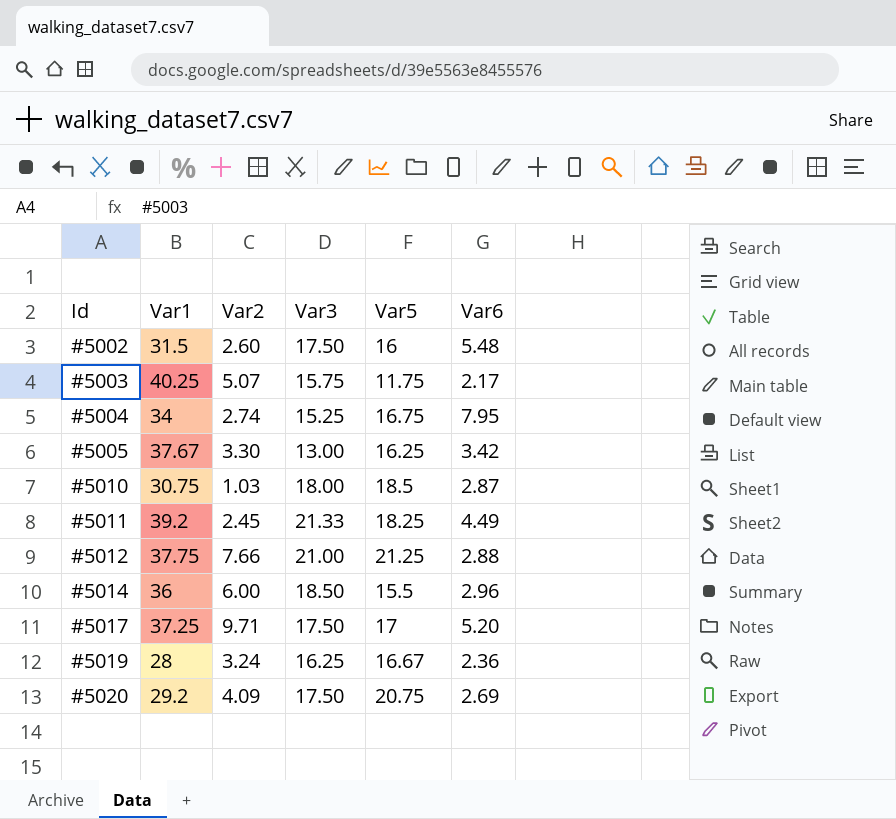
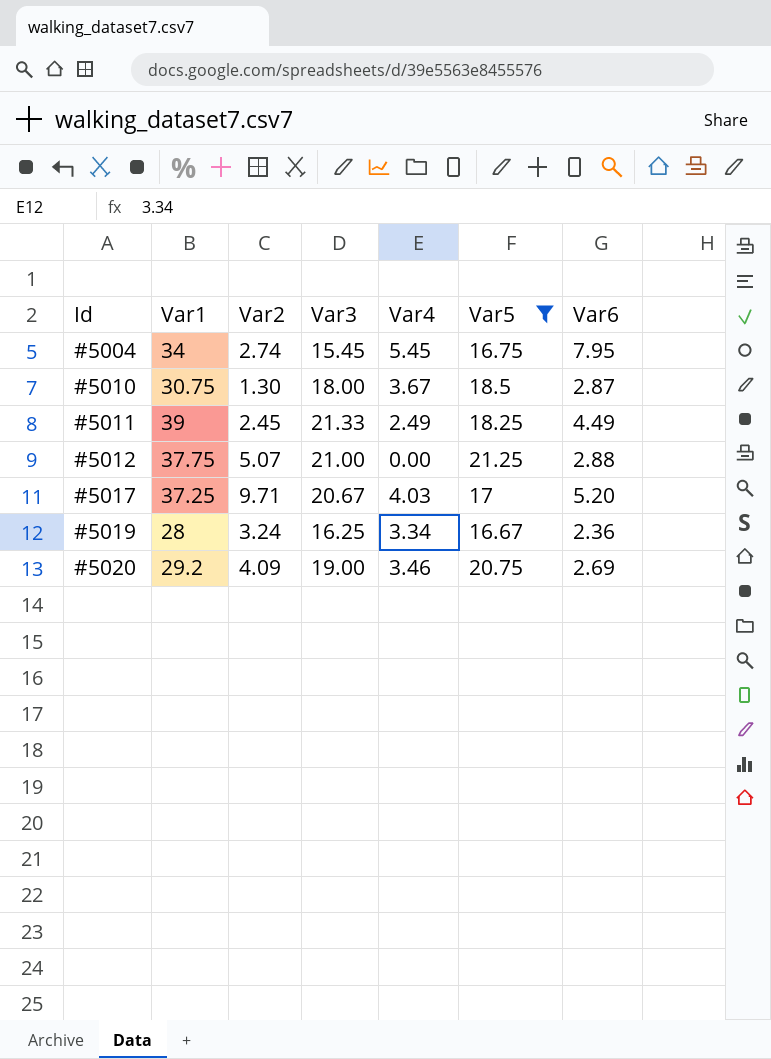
filter: none -> Var5 >= 16.67
column Var4 | position: none -> 5
#5004 | Var3: 15.25 -> 15.45
#5010 | Var2: 1.03 -> 1.30
#5011 | Var1: 39.2 -> 39
#5012 | Var2: 7.66 -> 5.07
#5017 | Var3: 17.50 -> 20.67
#5020 | Var3: 17.50 -> 19.00

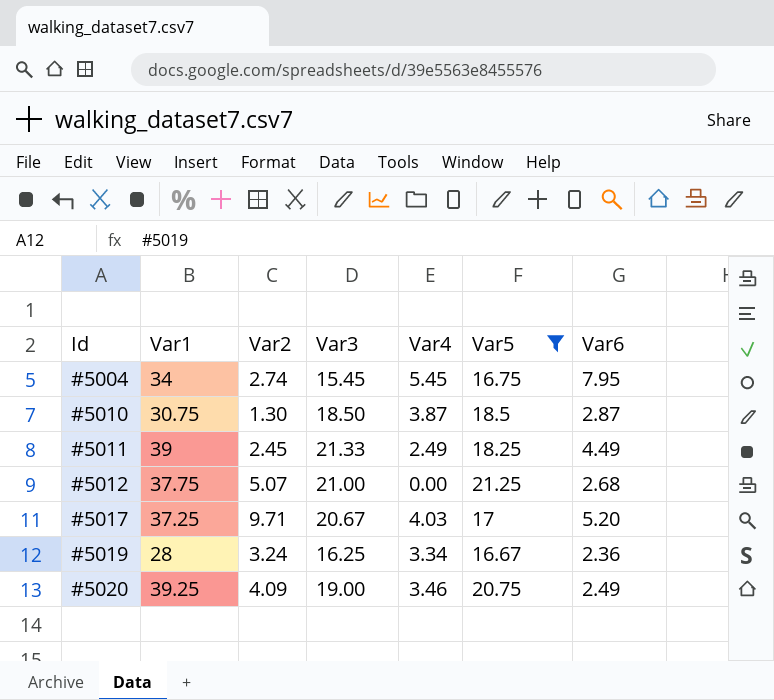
#5010 | Var3: 18.00 -> 18.50
#5010 | Var4: 3.67 -> 3.87
#5012 | Var6: 2.88 -> 2.68
#5020 | Var1: 29.2 -> 39.25
#5020 | Var6: 2.69 -> 2.49

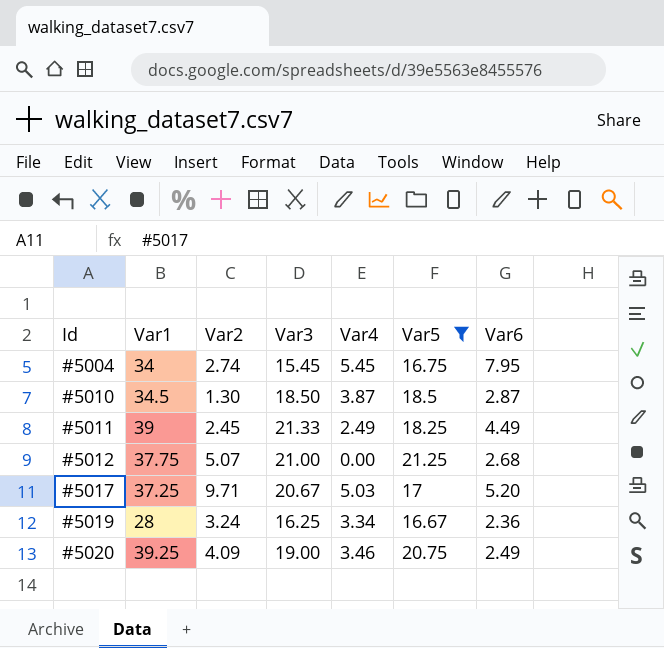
#5010 | Var1: 30.75 -> 34.5
#5017 | Var4: 4.03 -> 5.03

